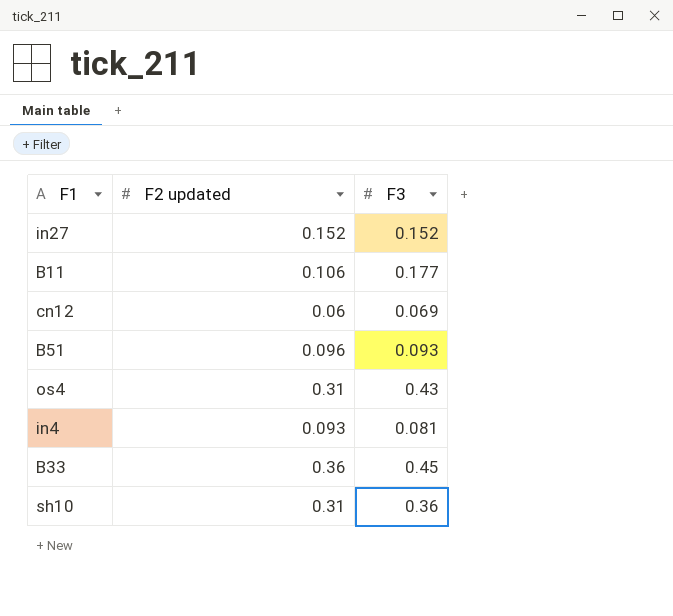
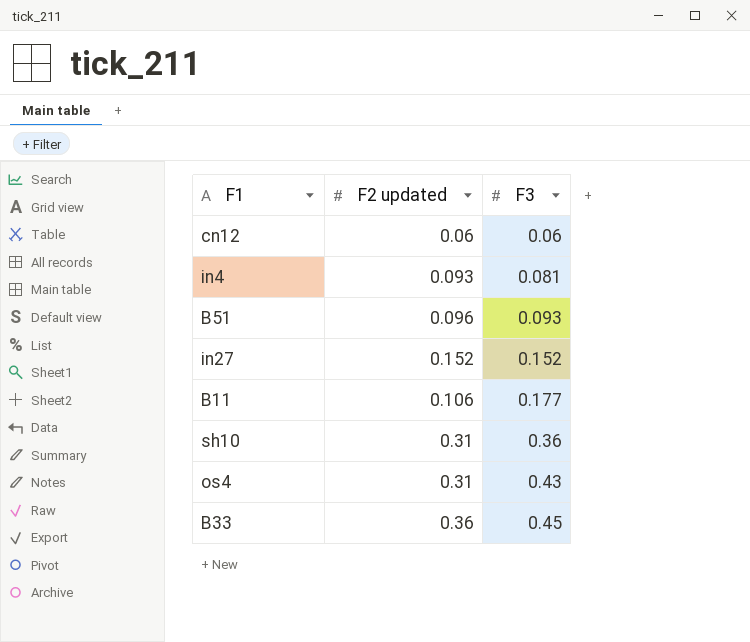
row order: none -> F3 ascending
cn12 | F3: 0.069 -> 0.06

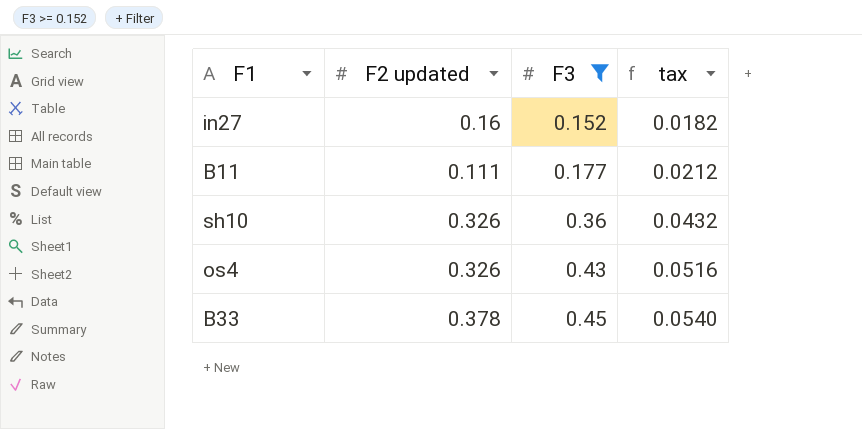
filter: none -> F3 >= 0.152
column tax | formula: none -> [F3] * 0.12
in27 | F2 updated: 0.152 -> 0.16
B11 | F2 updated: 0.106 -> 0.111
sh10 | F2 updated: 0.31 -> 0.326
os4 | F2 updated: 0.31 -> 0.326
B33 | F2 updated: 0.36 -> 0.378

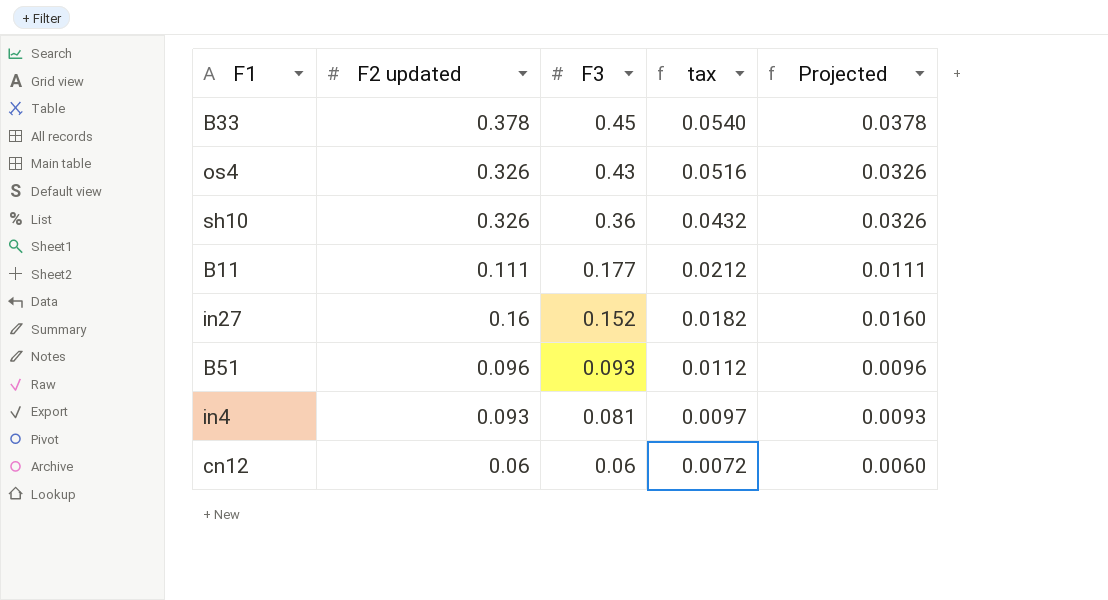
filter: F3 >= 0.152 -> none
row order: F3 ascending -> F3 descending
column Projected | formula: none -> [F2 updated] * 0.1

